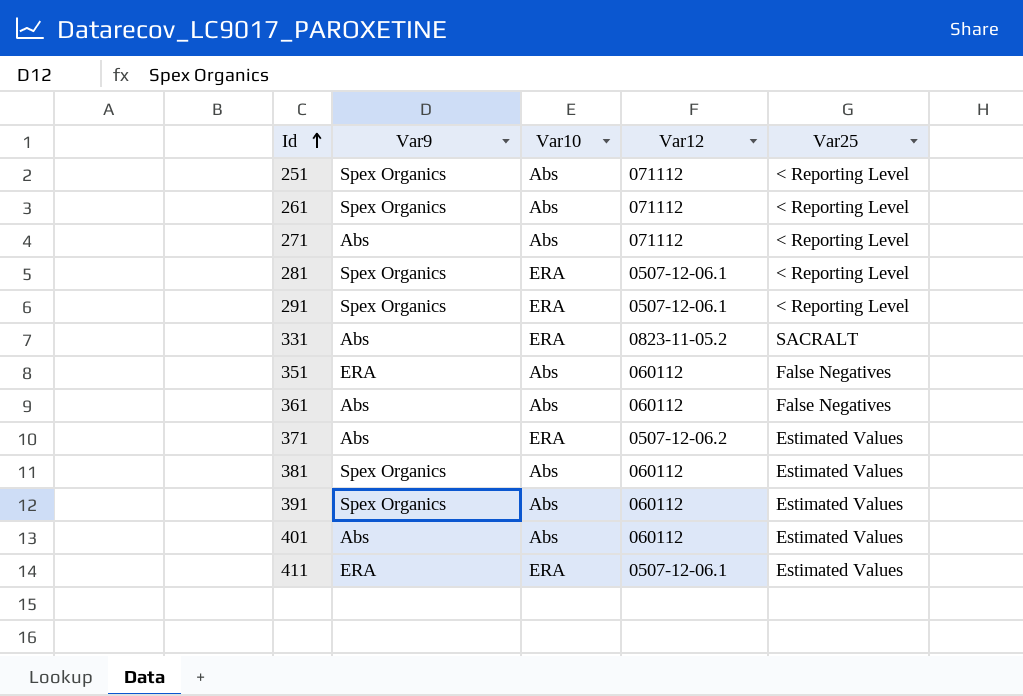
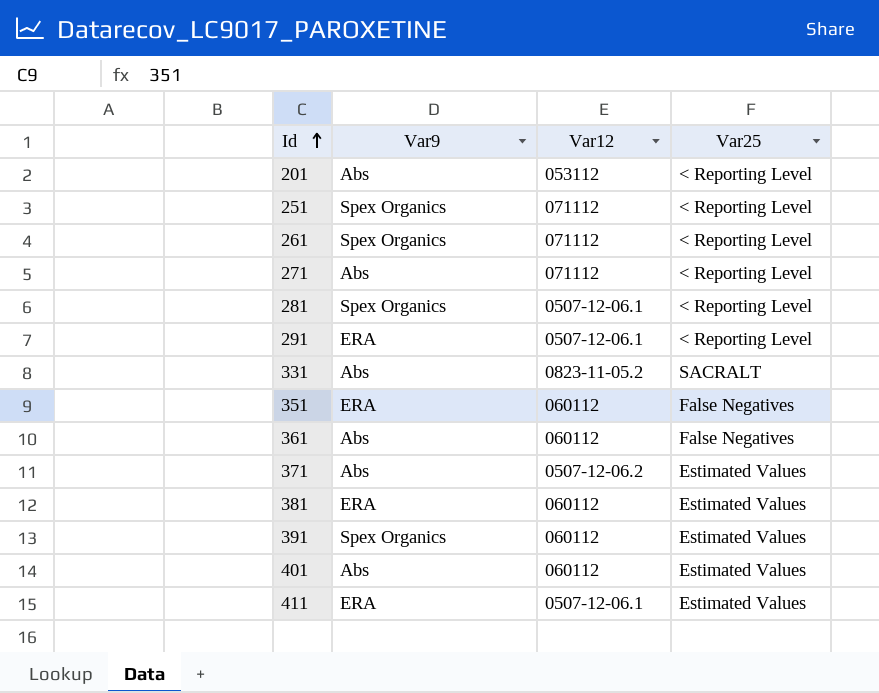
column Var10 | position: 3 -> none
row 201: none -> Abs | 053112 | < Reporting Level
291 | Var9: Spex Organics -> ERA
381 | Var9: Spex Organics -> ERA

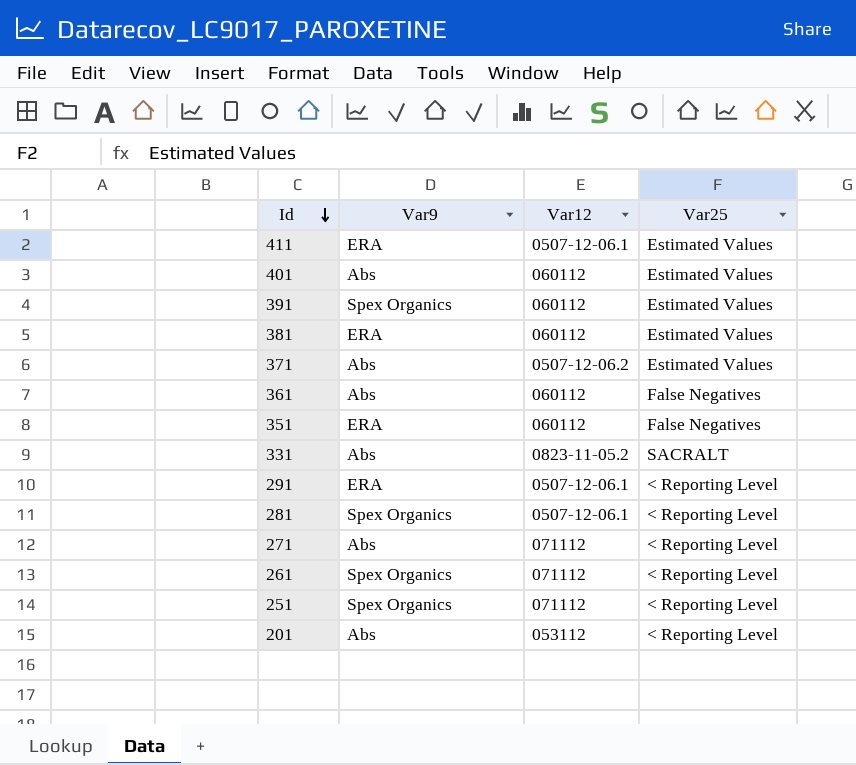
row order: Id ascending -> Id descending

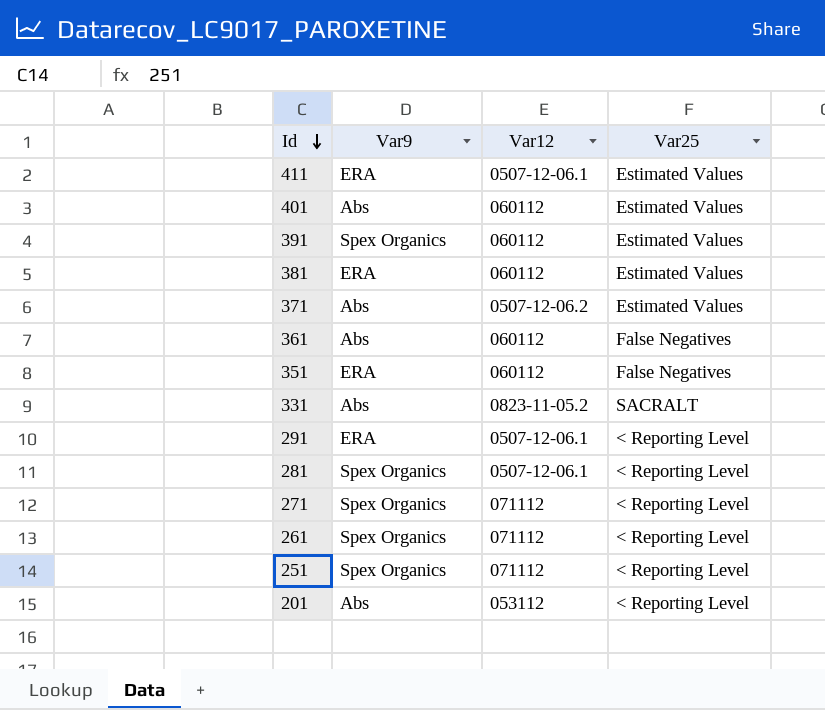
271 | Var9: Abs -> Spex Organics

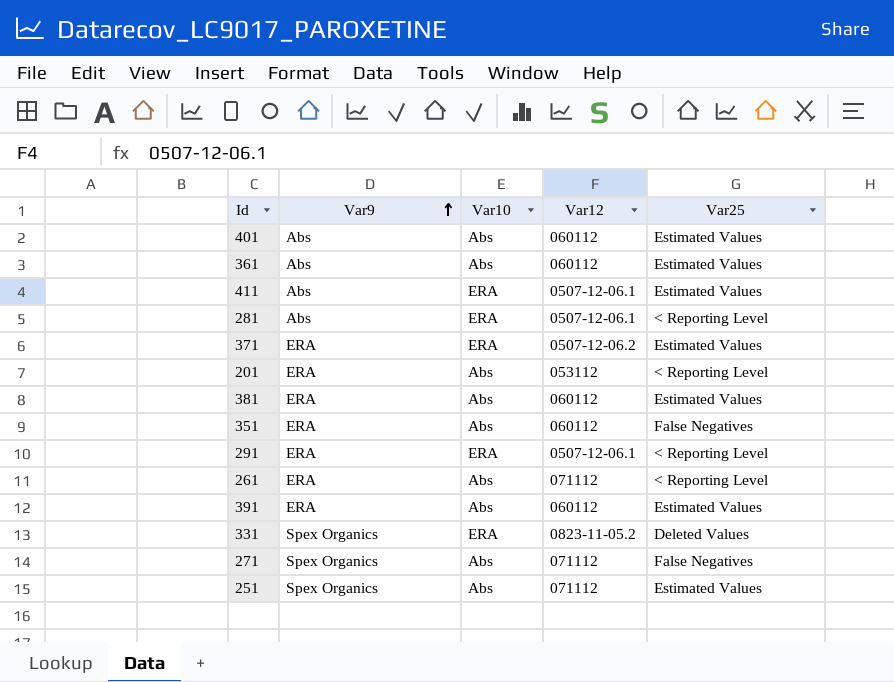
row order: Id descending -> Var9 ascending
column Var10 | position: none -> 3
361 | Var25: False Negatives -> Estimated Values
411 | Var9: ERA -> Abs
281 | Var9: Spex Organics -> Abs
371 | Var9: Abs -> ERA
201 | Var9: Abs -> ERA
261 | Var9: Spex Organics -> ERA
391 | Var9: Spex Organics -> ERA
331 | Var9: Abs -> Spex Organics
331 | Var25: SACRALT -> Deleted Values
271 | Var25: < Reporting Level -> False Negatives
251 | Var25: < Reporting Level -> Estimated Values

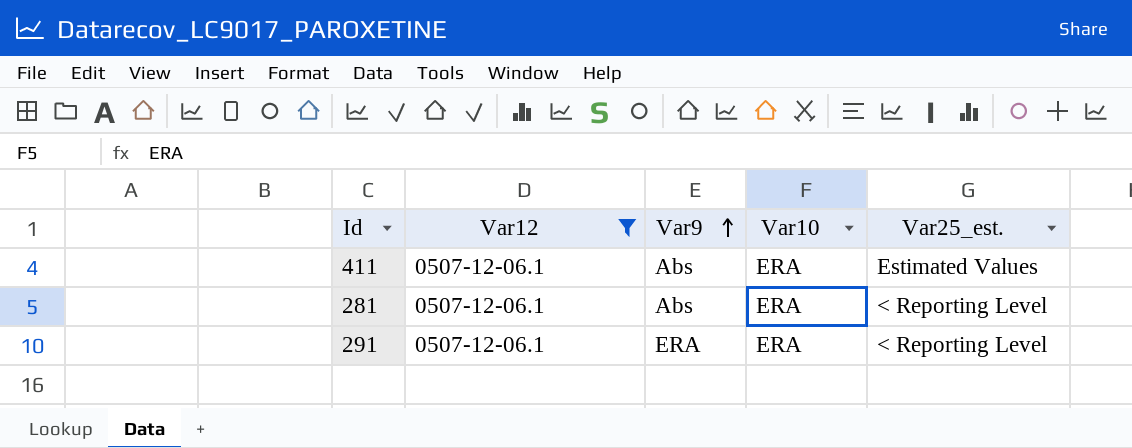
filter: none -> Var12 = 0507-12-06.1
column Var12 | position: 4 -> 2
column name: Var25 -> Var25_est.

